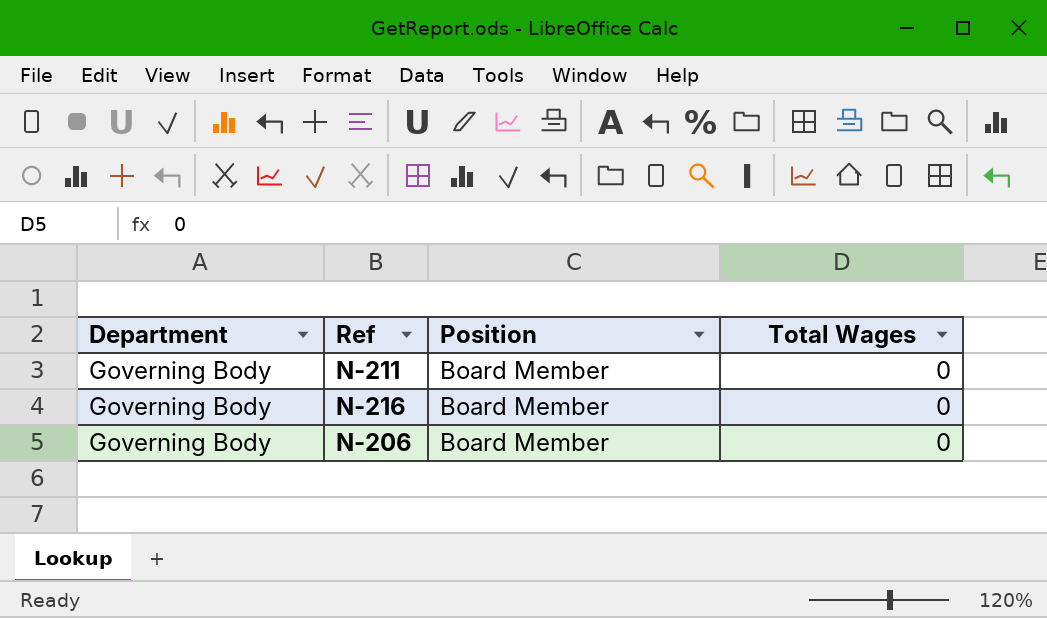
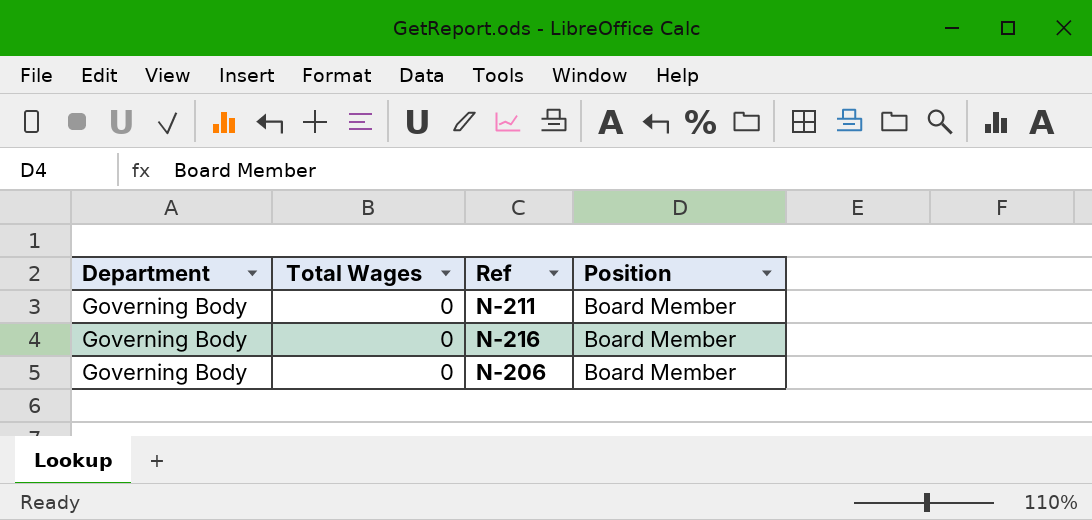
column Total Wages | position: 4 -> 2

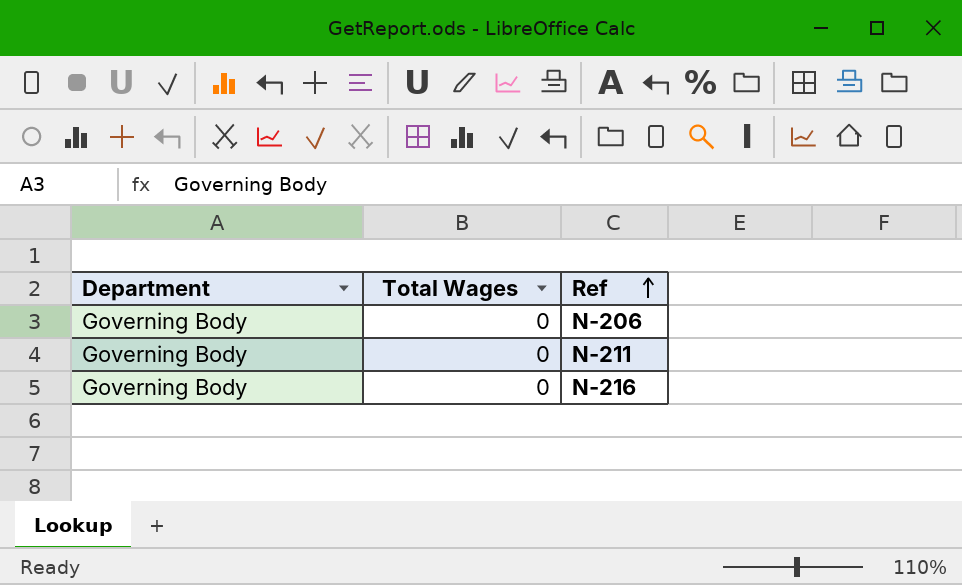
row order: none -> Ref ascending
column Position | position: 4 -> none

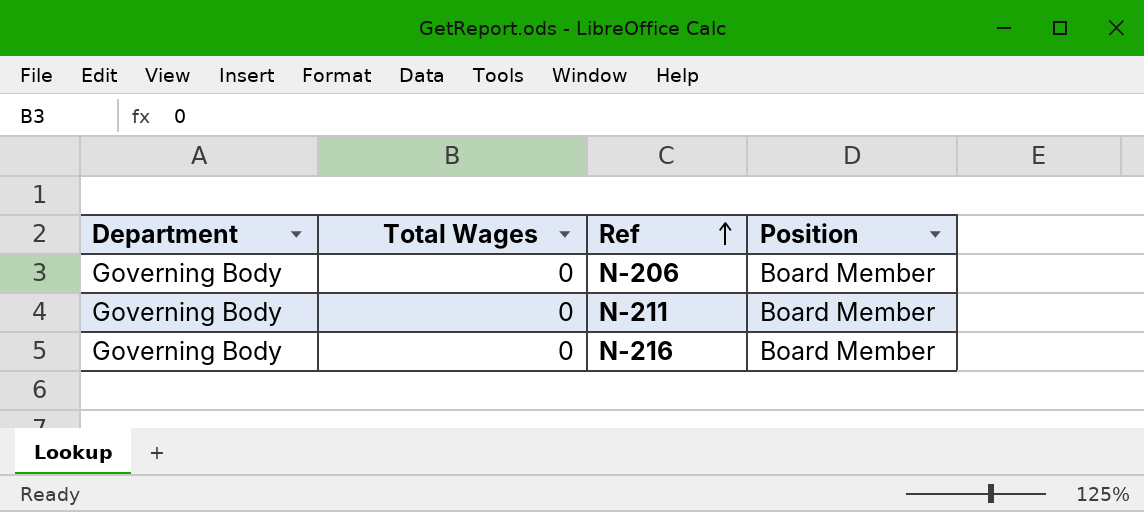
column Position | position: none -> 4

